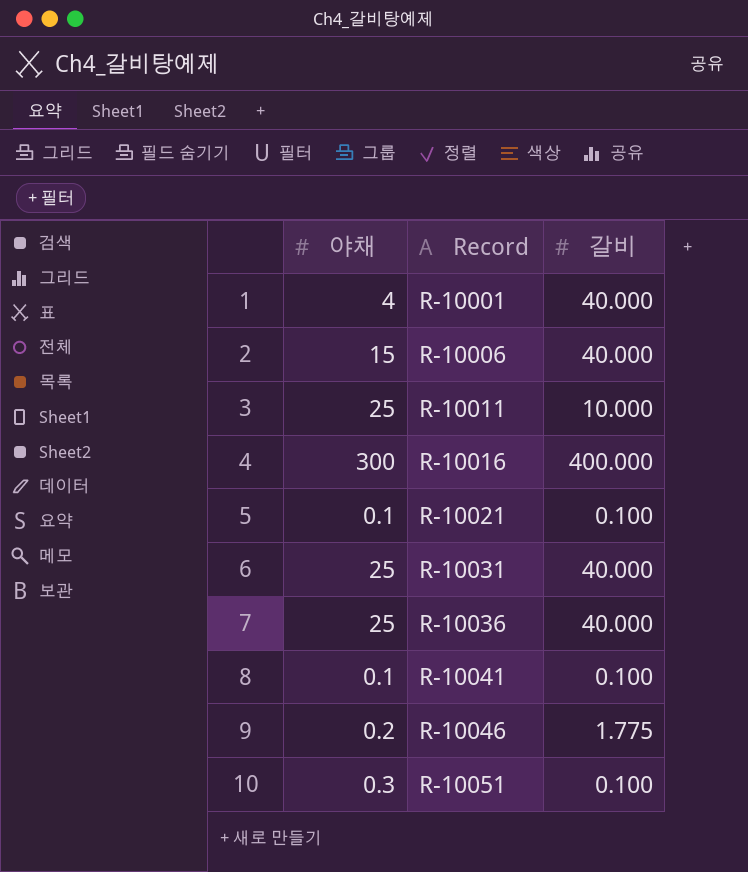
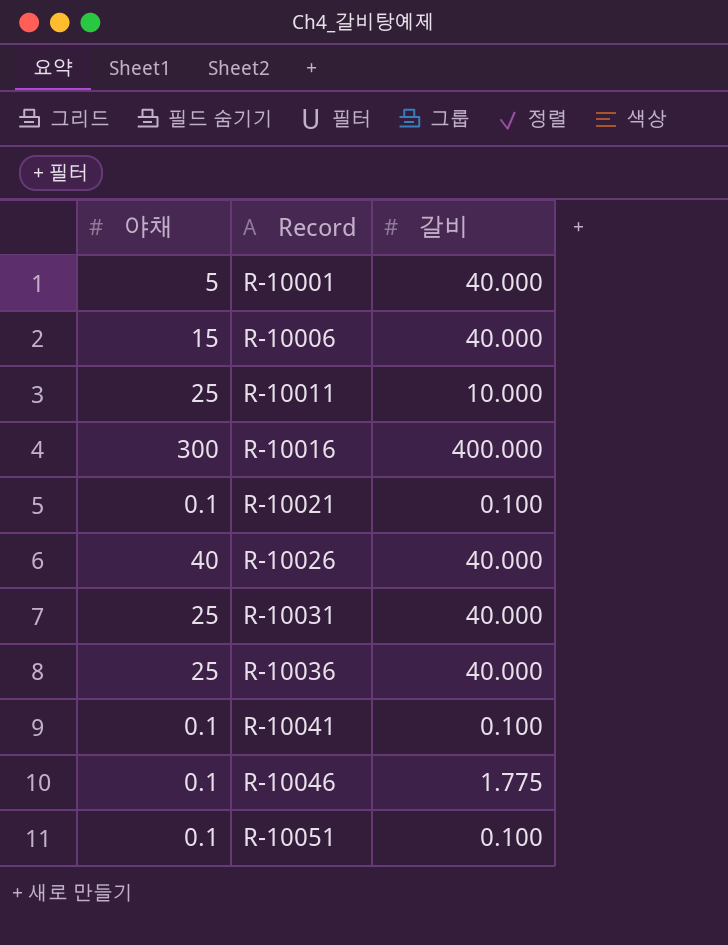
R-10001 | 야채: 4 -> 5
row R-10026: none -> 40 | 40.000
R-10046 | 야채: 0.2 -> 0.1
R-10051 | 야채: 0.3 -> 0.1

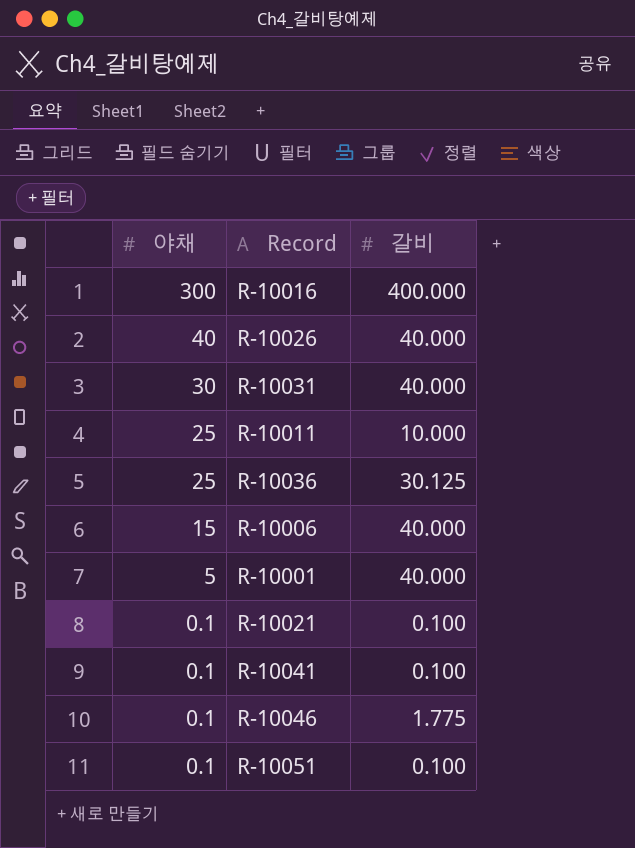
row order: Record ascending -> 야채 descending
R-10031 | 야채: 25 -> 30
R-10036 | 갈비: 40.000 -> 30.125

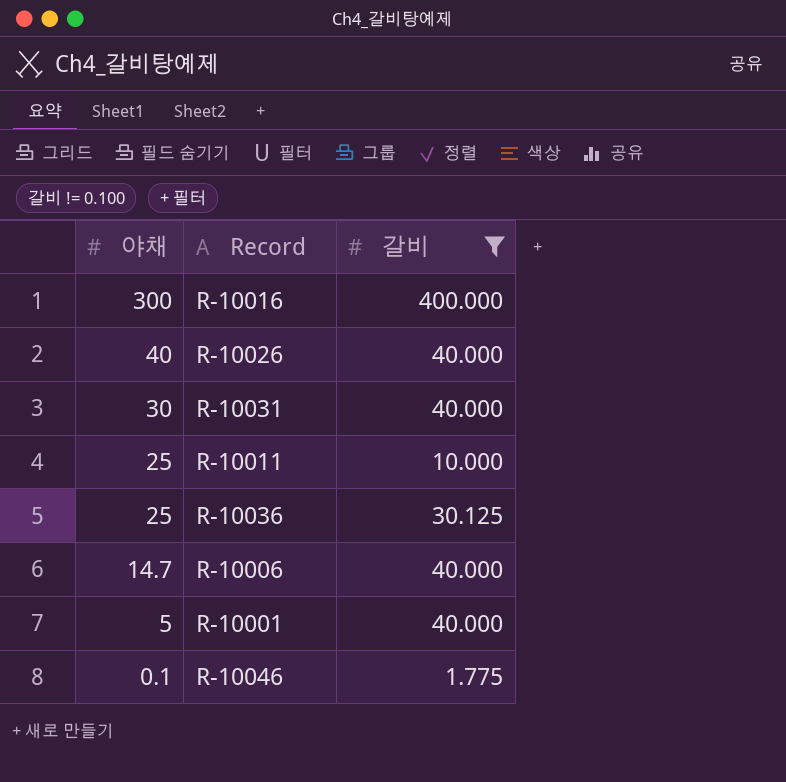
filter: none -> 갈비 != 0.100
R-10006 | 야채: 15 -> 14.7

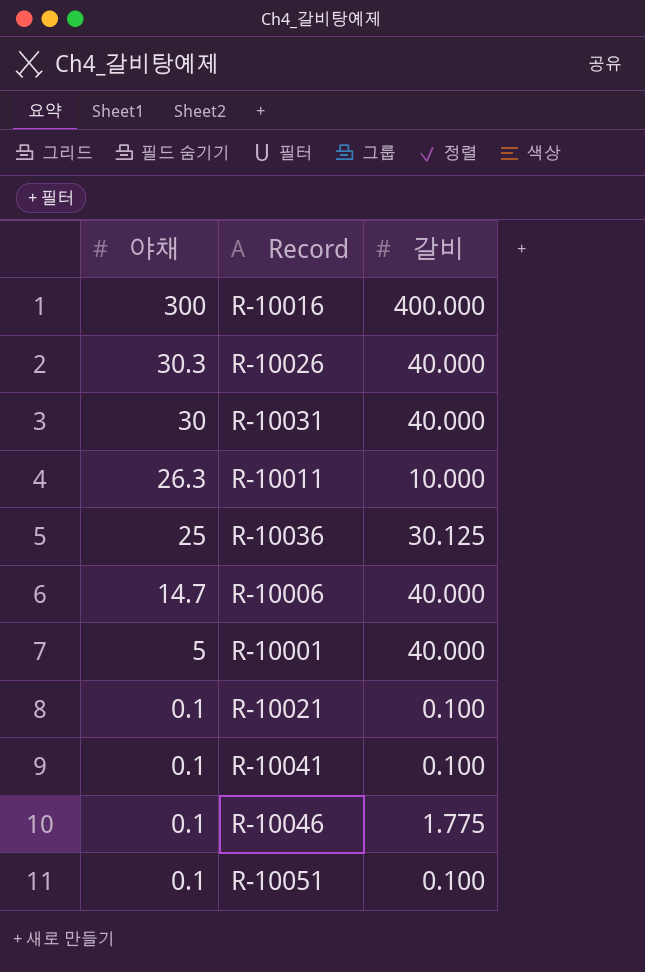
filter: 갈비 != 0.100 -> none
R-10026 | 야채: 40 -> 30.3
R-10011 | 야채: 25 -> 26.3

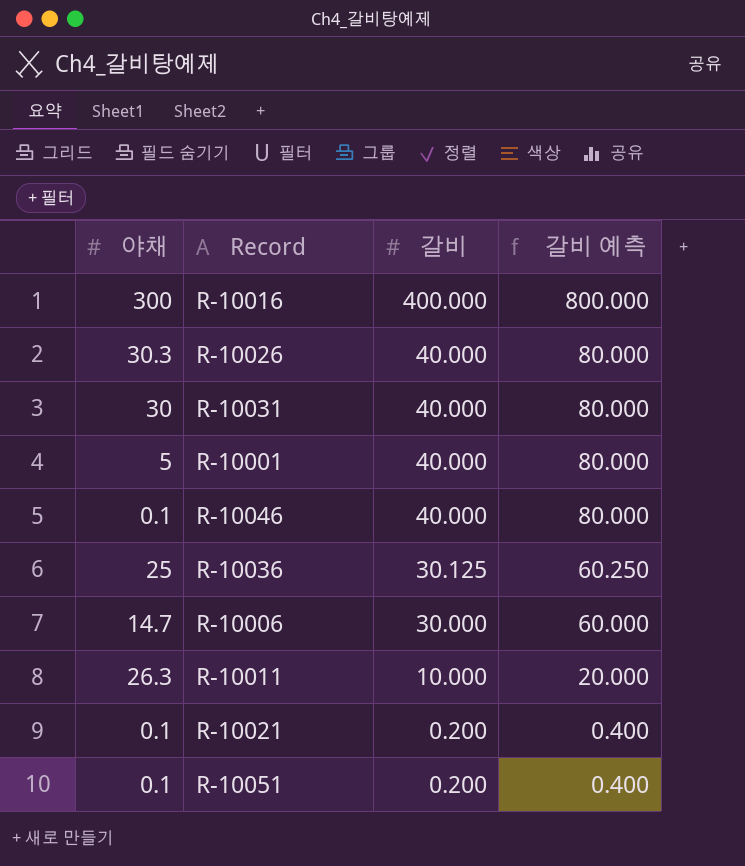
row order: 야채 descending -> 갈비 descending
column 갈비 예측 | formula: none -> [갈비] * 2
row R-10041: 0.1 | 0.100 -> none
R-10046 | 갈비: 1.775 -> 40.000
R-10006 | 갈비: 40.000 -> 30.000
R-10021 | 갈비: 0.100 -> 0.200
R-10051 | 갈비: 0.100 -> 0.200

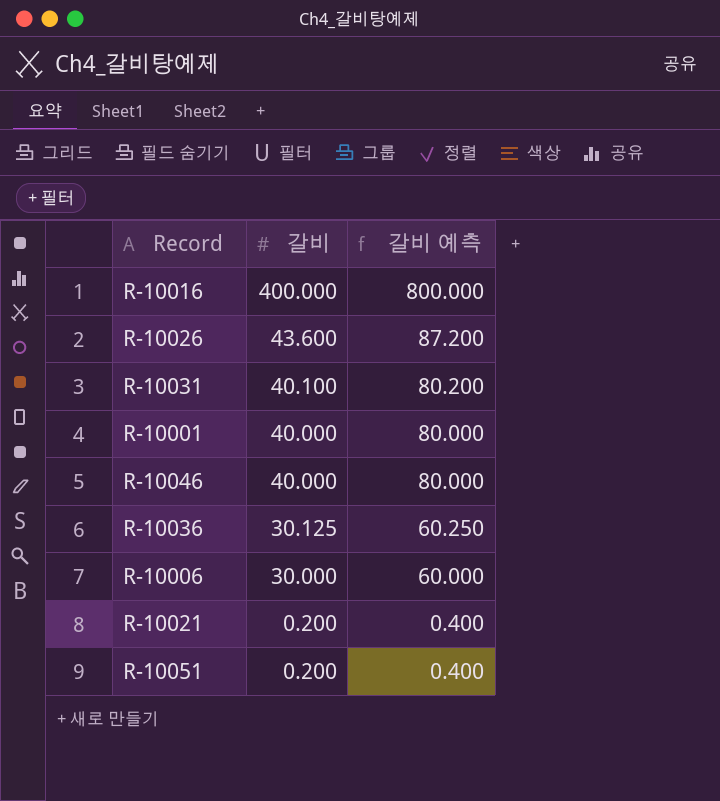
column 야채 | position: 1 -> none
row R-10011: 26.3 | 10.000 | 20.000 -> none
R-10026 | 갈비: 40.000 -> 43.600
R-10026 | 갈비 예측: 80.000 -> 87.200
R-10031 | 갈비: 40.000 -> 40.100
R-10031 | 갈비 예측: 80.000 -> 80.200

